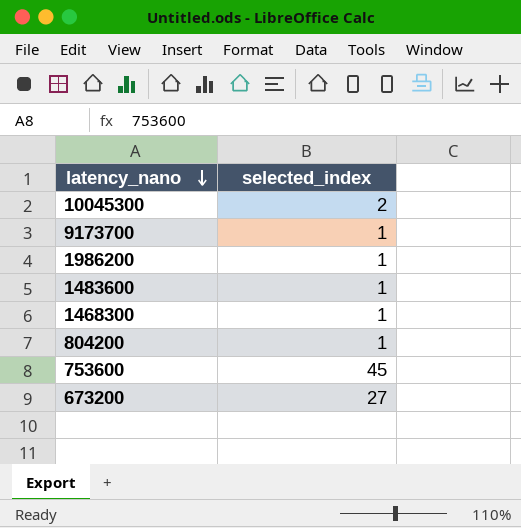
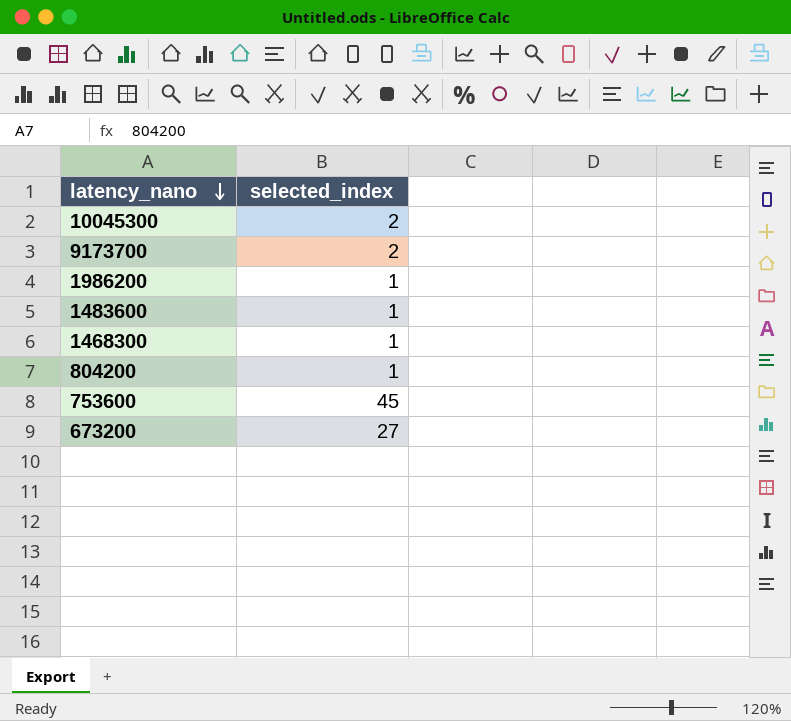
9173700 | selected_index: 1 -> 2

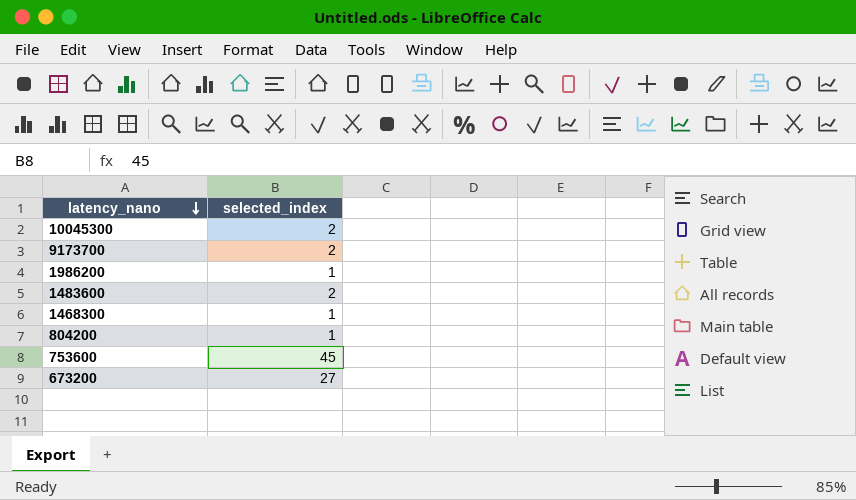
1483600 | selected_index: 1 -> 2

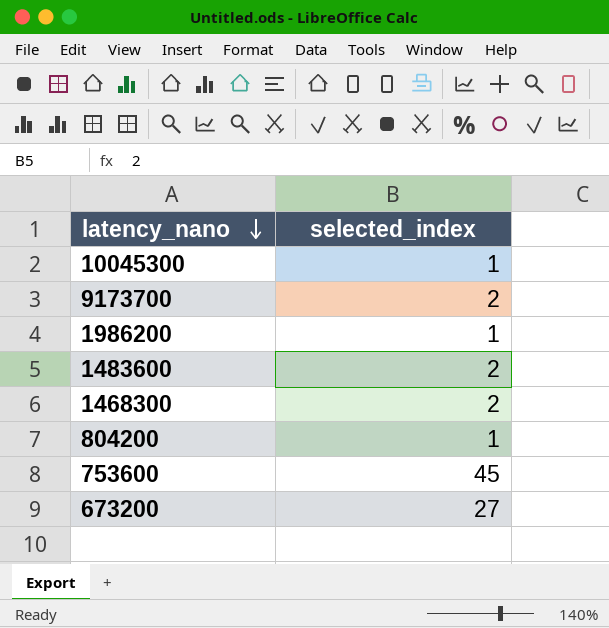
10045300 | selected_index: 2 -> 1
1468300 | selected_index: 1 -> 2

